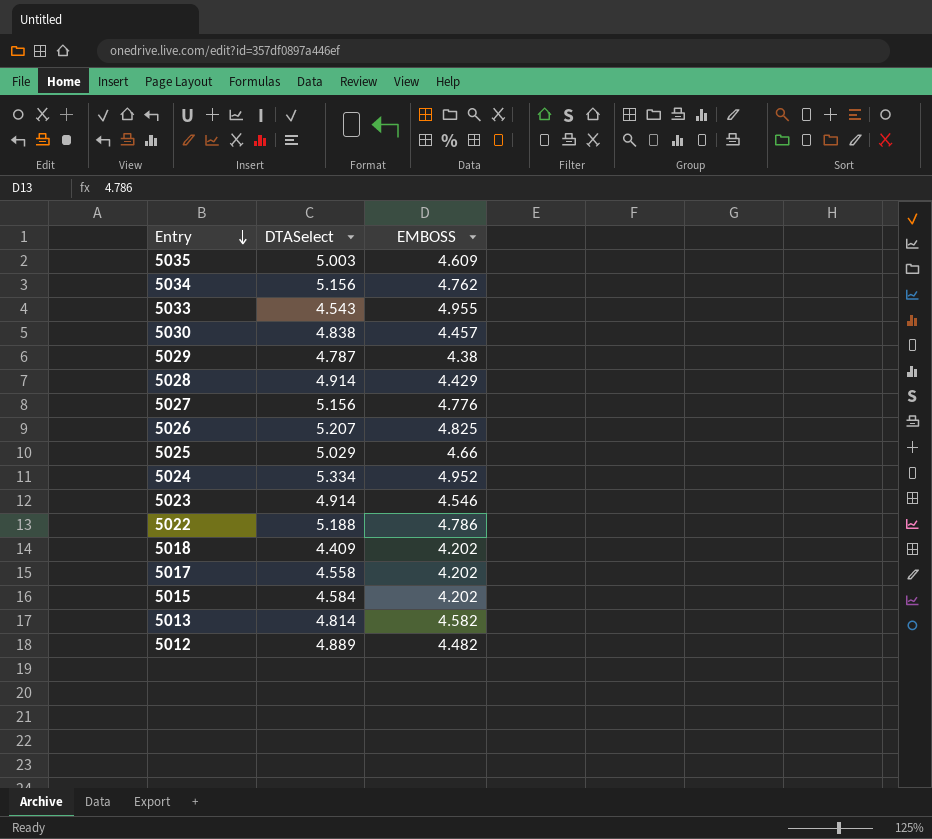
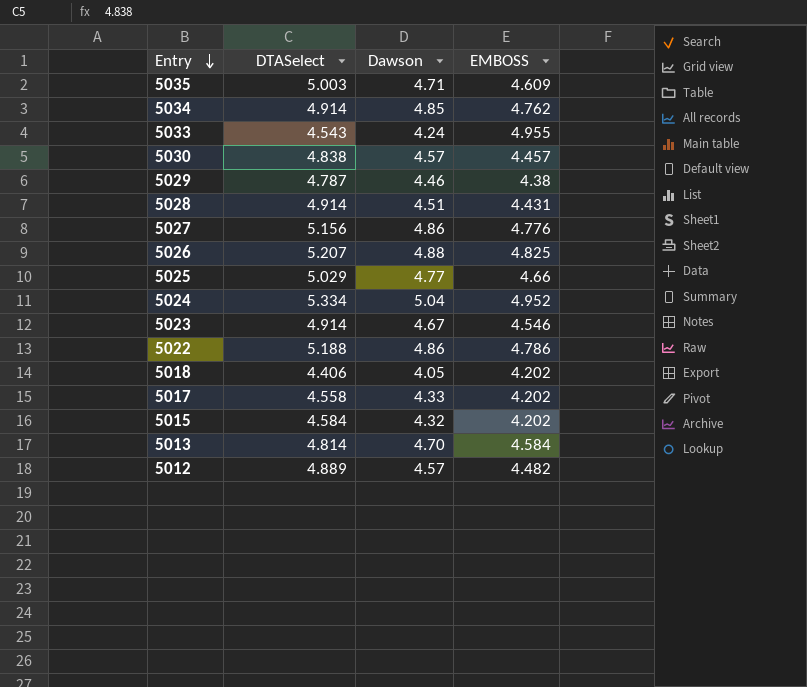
column Dawson | position: none -> 3
5034 | DTASelect: 5.156 -> 4.914
5028 | EMBOSS: 4.429 -> 4.431
5018 | DTASelect: 4.409 -> 4.406
5013 | EMBOSS: 4.582 -> 4.584

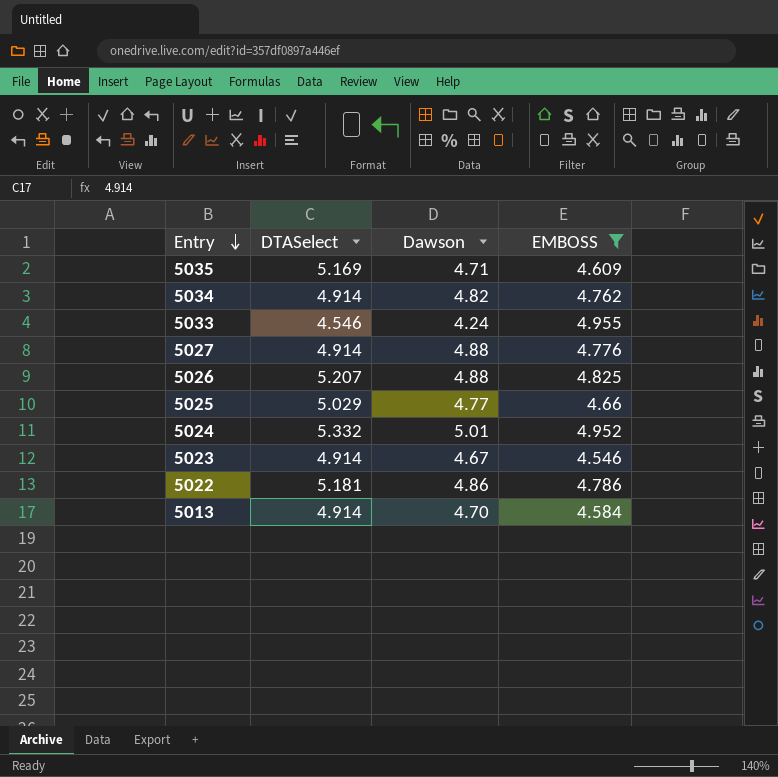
filter: none -> EMBOSS >= 4.546
5035 | DTASelect: 5.003 -> 5.169
5034 | Dawson: 4.85 -> 4.82
5033 | DTASelect: 4.543 -> 4.546
5027 | DTASelect: 5.156 -> 4.914
5027 | Dawson: 4.86 -> 4.88
5024 | DTASelect: 5.334 -> 5.332
5024 | Dawson: 5.04 -> 5.01
5022 | DTASelect: 5.188 -> 5.181
5013 | DTASelect: 4.814 -> 4.914

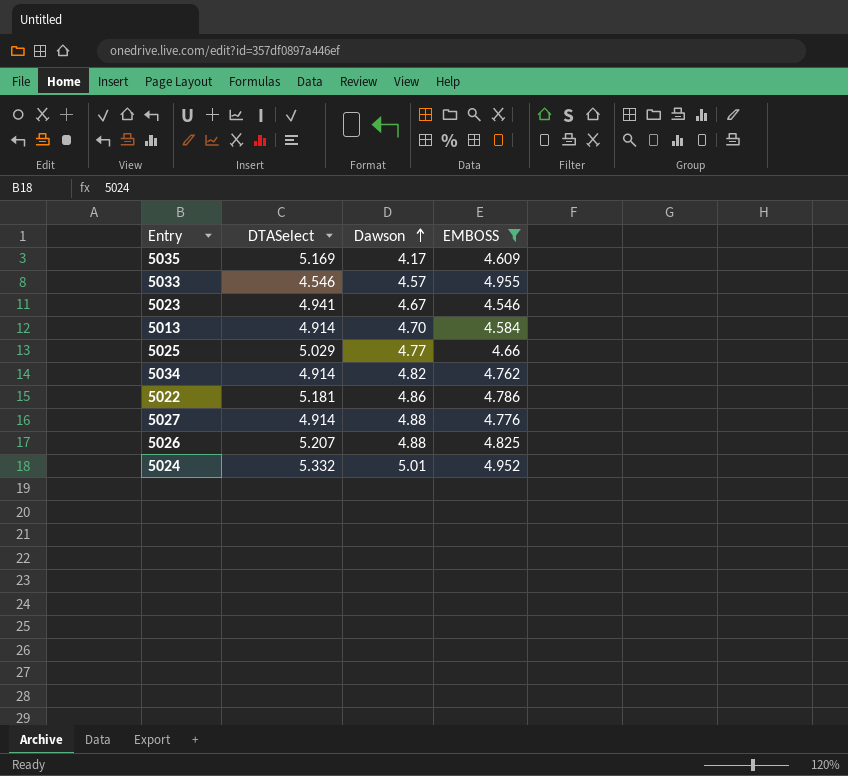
row order: Entry descending -> Dawson ascending
5035 | Dawson: 4.71 -> 4.17
5033 | Dawson: 4.24 -> 4.57
5023 | DTASelect: 4.914 -> 4.941

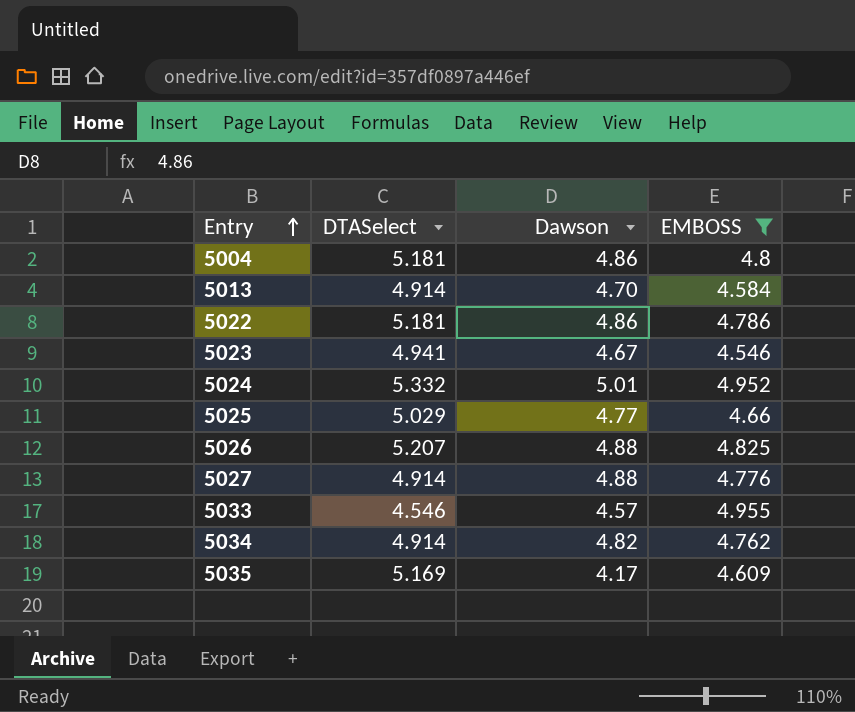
row order: Dawson ascending -> Entry ascending
row 5004: none -> 5.181 | 4.86 | 4.8

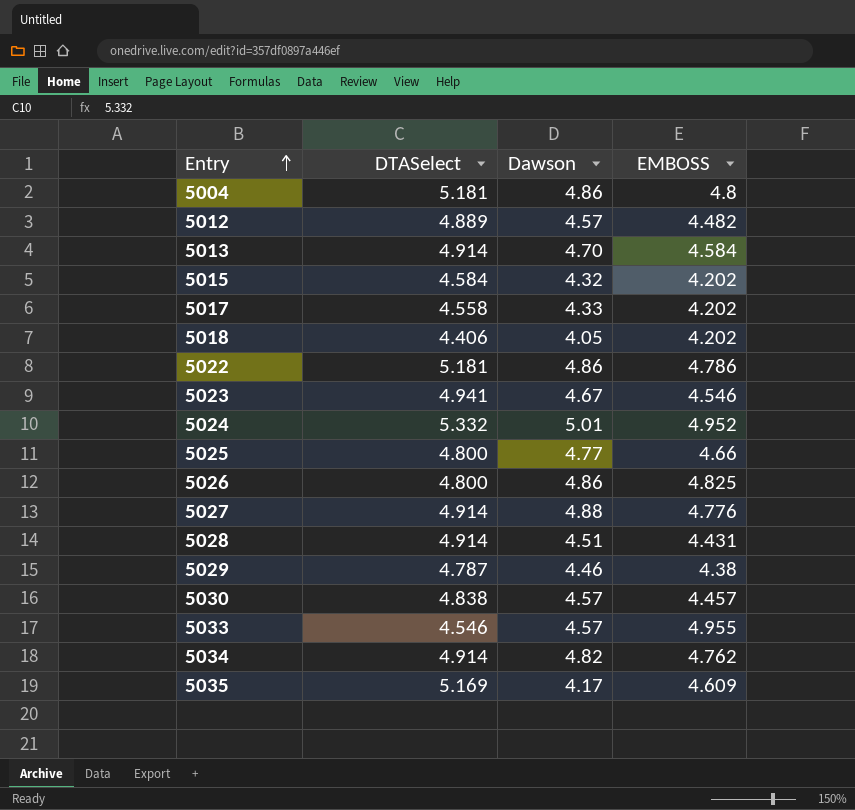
filter: EMBOSS >= 4.546 -> none
5025 | DTASelect: 5.029 -> 4.800
5026 | DTASelect: 5.207 -> 4.800
5026 | Dawson: 4.88 -> 4.86

